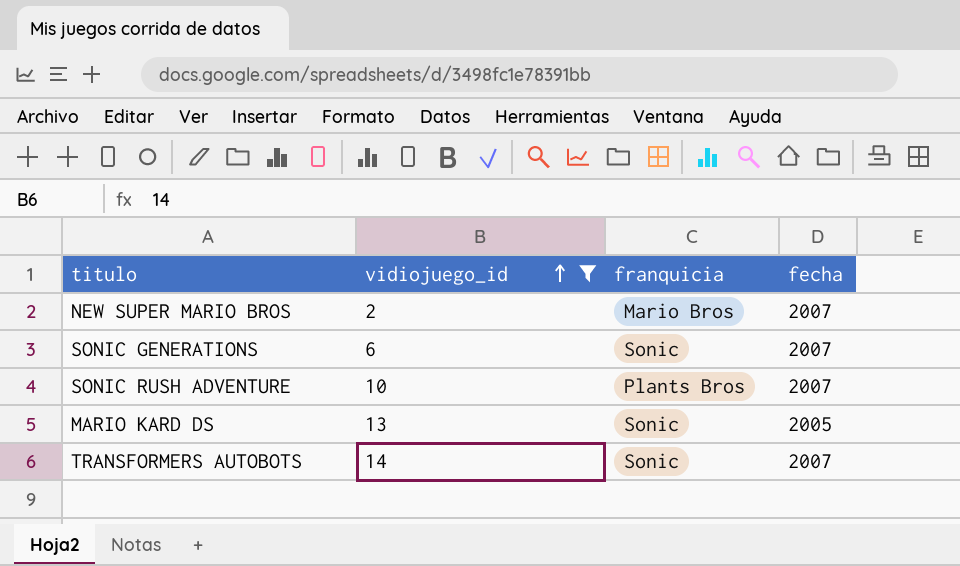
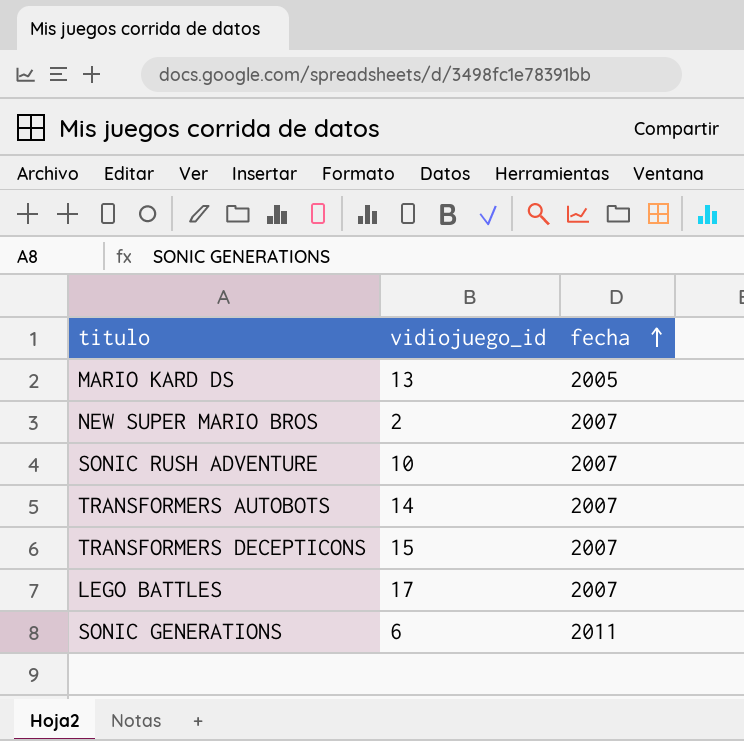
filter: vidiojuego_id <= 14 -> none
row order: vidiojuego_id ascending -> fecha ascending
column franquicia | position: 3 -> none
SONIC GENERATIONS | fecha: 2007 -> 2011

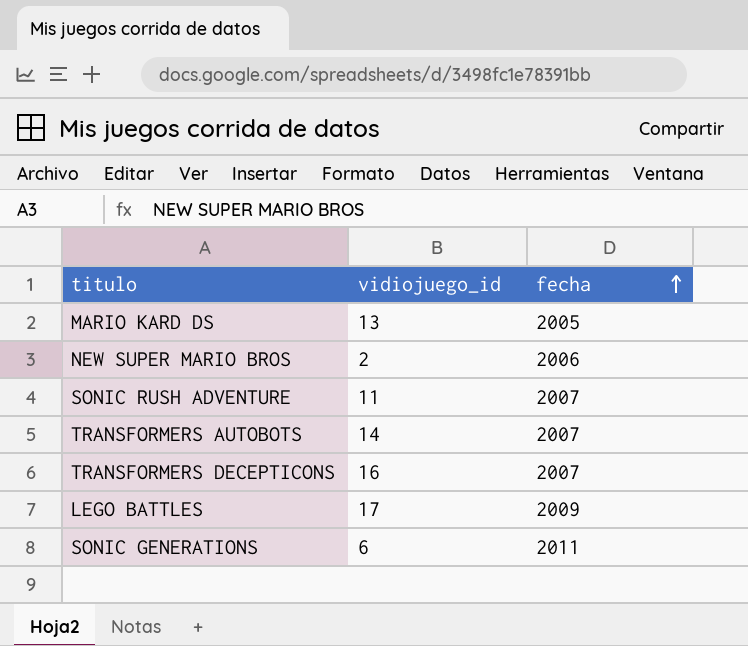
NEW SUPER MARIO BROS | fecha: 2007 -> 2006
SONIC RUSH ADVENTURE | vidiojuego_id: 10 -> 11
TRANSFORMERS DECEPTICONS | vidiojuego_id: 15 -> 16
LEGO BATTLES | fecha: 2007 -> 2009

